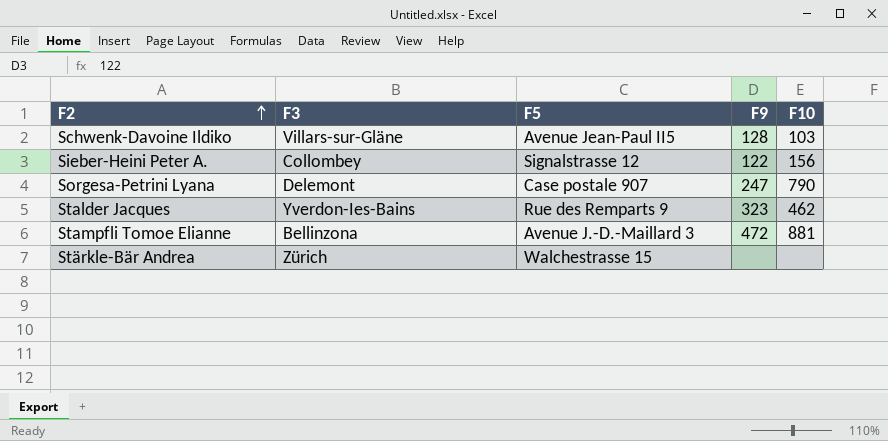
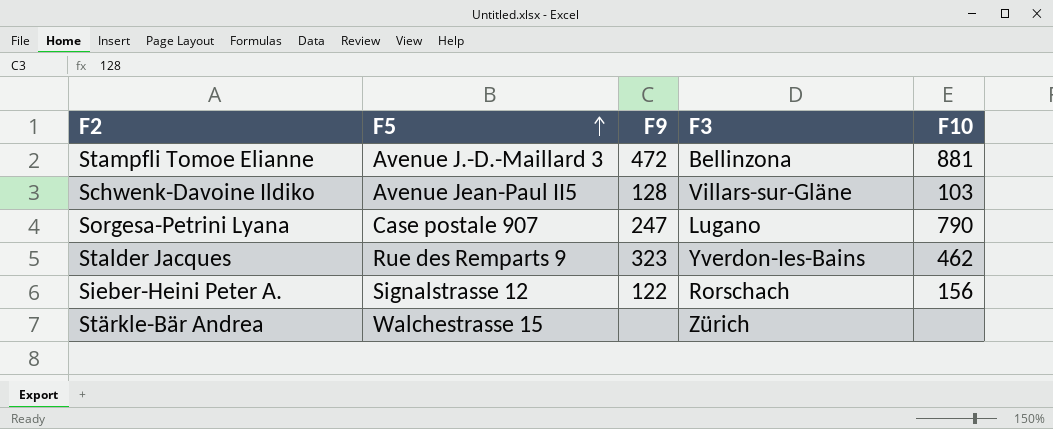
row order: F2 ascending -> F5 ascending
column F3 | position: 2 -> 4
Sorgesa-Petrini Lyana | F3: Delemont -> Lugano
Sieber-Heini Peter A. | F3: Collombey -> Rorschach

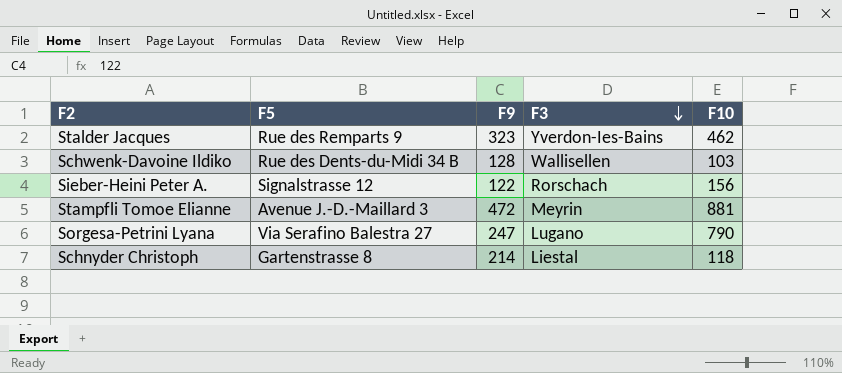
row order: F5 ascending -> F3 descending
row Stärkle-Bär Andrea: Walchestrasse 15 | none | Zürich | none -> none
Schwenk-Davoine Ildiko | F5: Avenue Jean-Paul II5 -> Rue des Dents-du-Midi 34 B
Schwenk-Davoine Ildiko | F3: Villars-sur-Gläne -> Wallisellen
Stampfli Tomoe Elianne | F3: Bellinzona -> Meyrin
Sorgesa-Petrini Lyana | F5: Case postale 907 -> Via Serafino Balestra 27
row Schnyder Christoph: none -> Gartenstrasse 8 | 214 | Liestal | 118

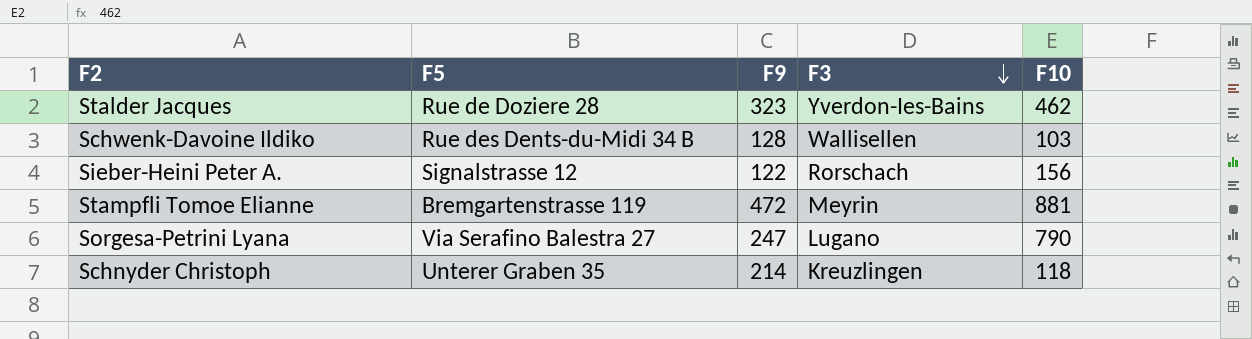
Stalder Jacques | F5: Rue des Remparts 9 -> Rue de Doziere 28
Stampfli Tomoe Elianne | F5: Avenue J.-D.-Maillard 3 -> Bremgartenstrasse 119
Schnyder Christoph | F5: Gartenstrasse 8 -> Unterer Graben 35
Schnyder Christoph | F3: Liestal -> Kreuzlingen

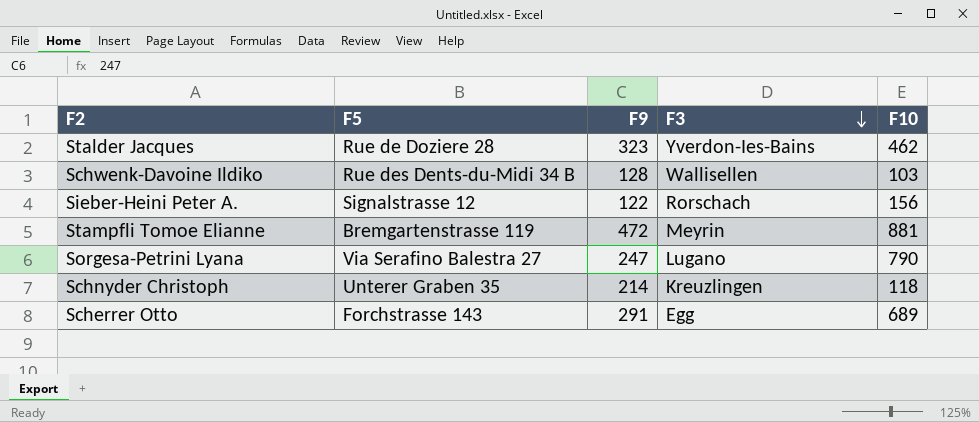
row Scherrer Otto: none -> Forchstrasse 143 | 291 | Egg | 689

